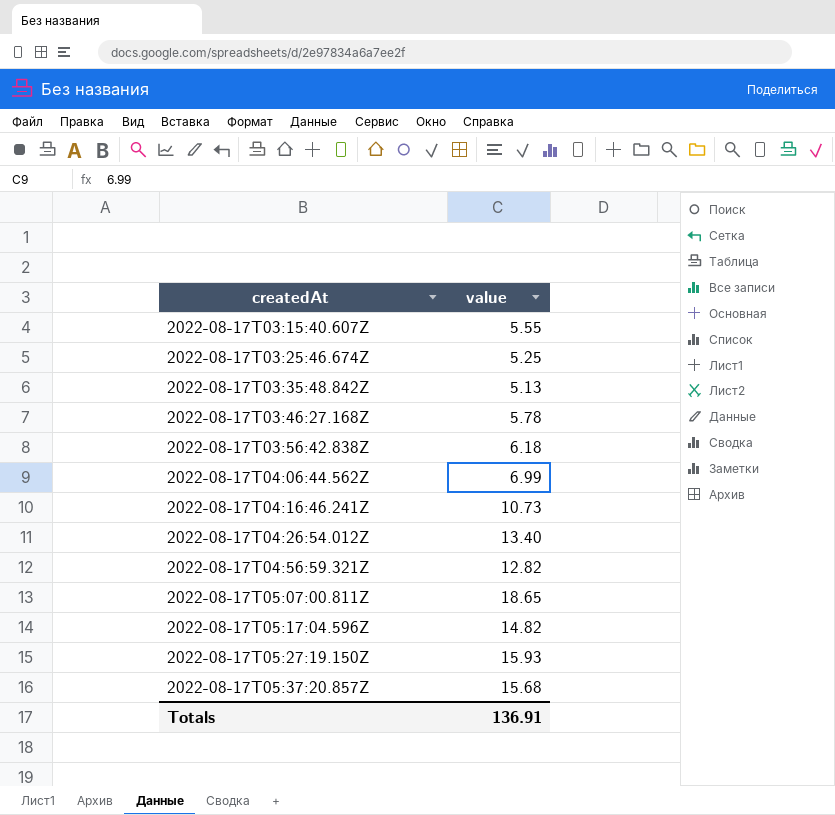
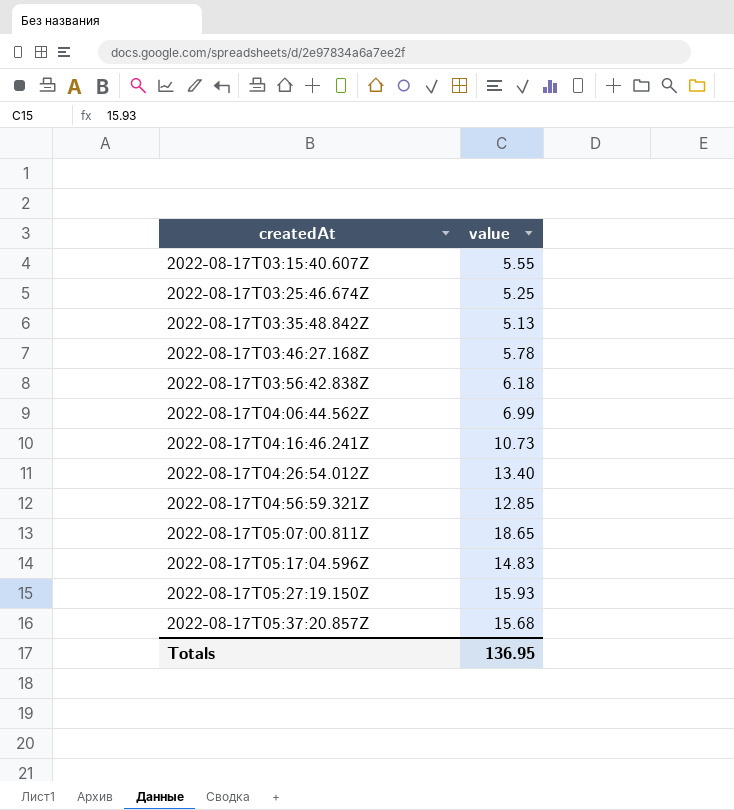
2022-08-17T04:56:59.321Z | value: 12.82 -> 12.85
2022-08-17T05:17:04.596Z | value: 14.82 -> 14.83
Totals | value: 136.91 -> 136.95

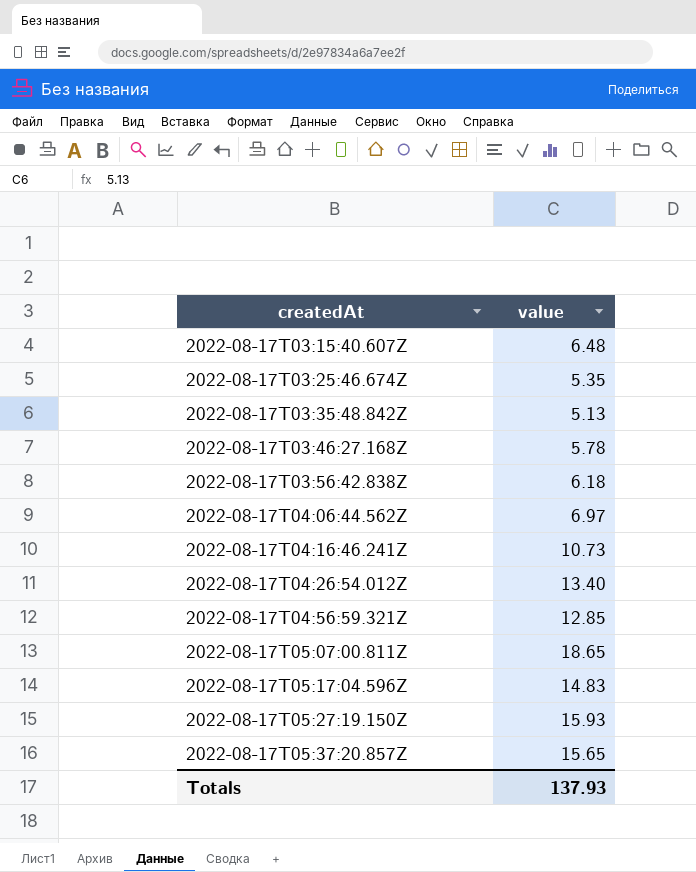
2022-08-17T03:15:40.607Z | value: 5.55 -> 6.48
2022-08-17T03:25:46.674Z | value: 5.25 -> 5.35
2022-08-17T04:06:44.562Z | value: 6.99 -> 6.97
2022-08-17T05:37:20.857Z | value: 15.68 -> 15.65
Totals | value: 136.95 -> 137.93

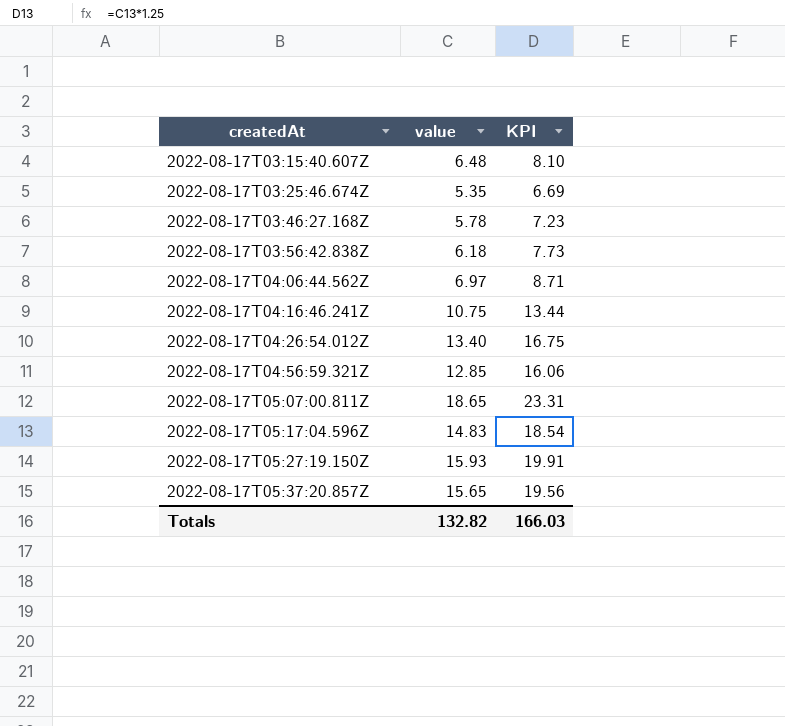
column KPI | formula: none -> [value] * 1.25
row 2022-08-17T03:35:48.842Z: 5.13 -> none
2022-08-17T04:16:46.241Z | value: 10.73 -> 10.75
Totals | value: 137.93 -> 132.82

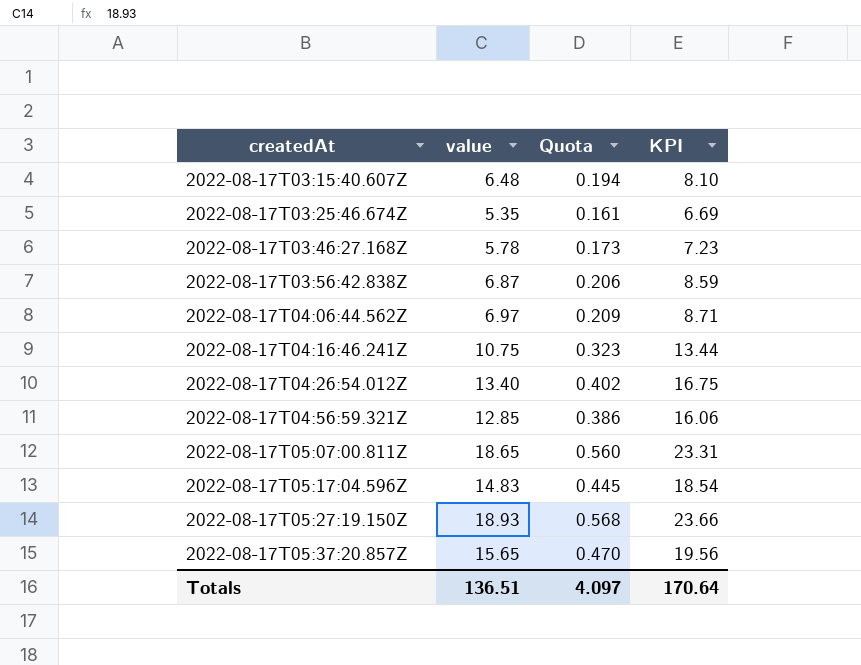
column Quota | formula: none -> [value] * 0.03
2022-08-17T03:56:42.838Z | value: 6.18 -> 6.87
2022-08-17T03:56:42.838Z | KPI: 7.73 -> 8.59
2022-08-17T05:27:19.150Z | value: 15.93 -> 18.93
2022-08-17T05:27:19.150Z | KPI: 19.91 -> 23.66
Totals | value: 132.82 -> 136.51
Totals | KPI: 166.03 -> 170.64

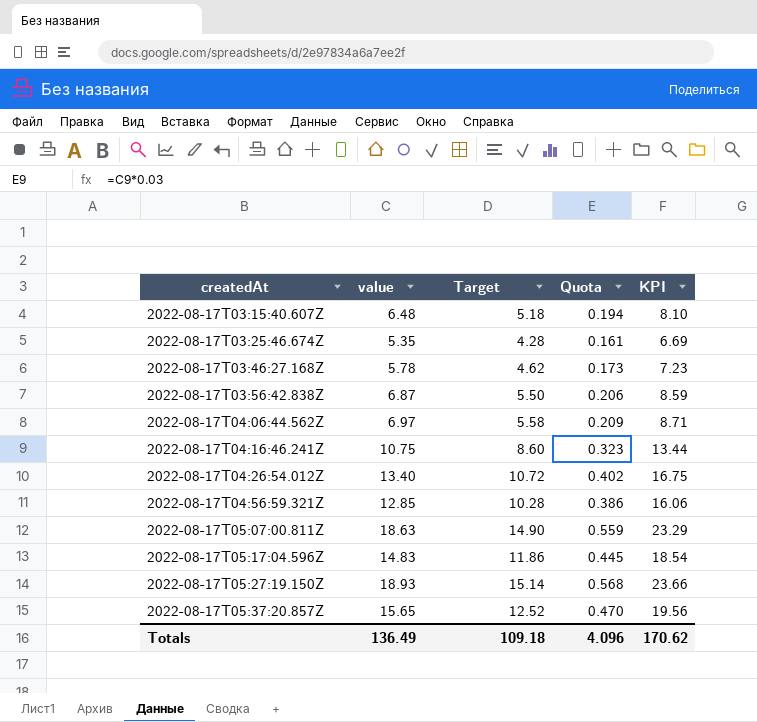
column Target | formula: none -> [value] * 0.8
2022-08-17T05:07:00.811Z | value: 18.65 -> 18.63
2022-08-17T05:07:00.811Z | Quota: 0.560 -> 0.559
2022-08-17T05:07:00.811Z | KPI: 23.31 -> 23.29
Totals | value: 136.51 -> 136.49
Totals | Quota: 4.097 -> 4.096
Totals | KPI: 170.64 -> 170.62

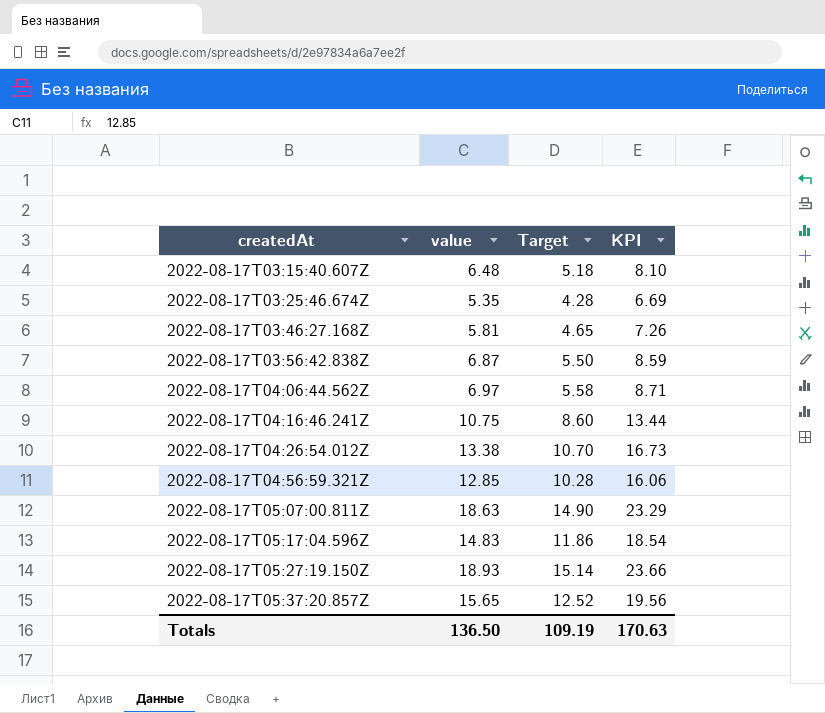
column Quota | formula: [value] * 0.03 -> none
2022-08-17T03:46:27.168Z | value: 5.78 -> 5.81
2022-08-17T03:46:27.168Z | Target: 4.62 -> 4.65
2022-08-17T03:46:27.168Z | KPI: 7.23 -> 7.26
2022-08-17T04:26:54.012Z | value: 13.40 -> 13.38
2022-08-17T04:26:54.012Z | Target: 10.72 -> 10.70
2022-08-17T04:26:54.012Z | KPI: 16.75 -> 16.73
Totals | value: 136.49 -> 136.50
Totals | Target: 109.18 -> 109.19
Totals | KPI: 170.62 -> 170.63

